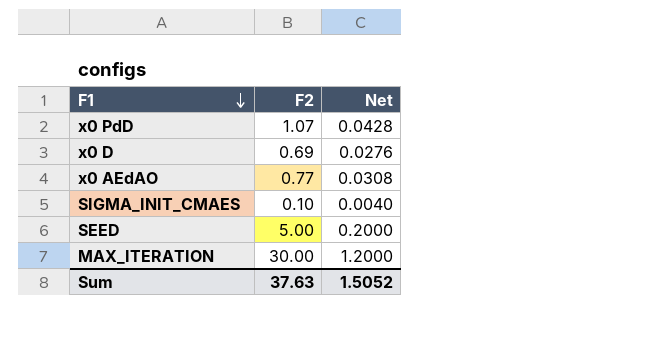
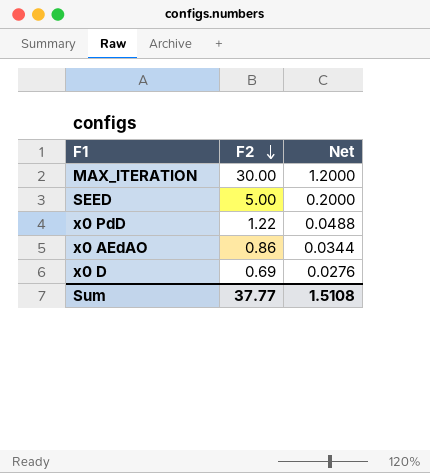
row order: F1 descending -> F2 descending
row SIGMA_INIT_CMAES: 0.10 | 0.0040 -> none
x0 PdD | F2: 1.07 -> 1.22
x0 PdD | Net: 0.0428 -> 0.0488
x0 AEdAO | F2: 0.77 -> 0.86
x0 AEdAO | Net: 0.0308 -> 0.0344
Sum | F2: 37.63 -> 37.77
Sum | Net: 1.5052 -> 1.5108

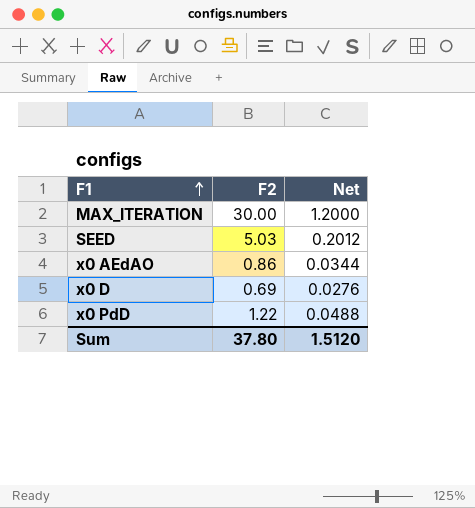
row order: F2 descending -> F1 ascending
SEED | F2: 5.00 -> 5.03
SEED | Net: 0.2000 -> 0.2012
Sum | F2: 37.77 -> 37.80
Sum | Net: 1.5108 -> 1.5120

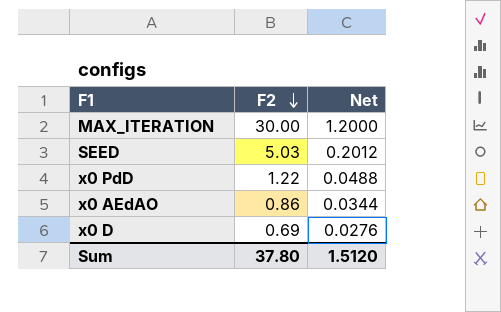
row order: F1 ascending -> F2 descending

